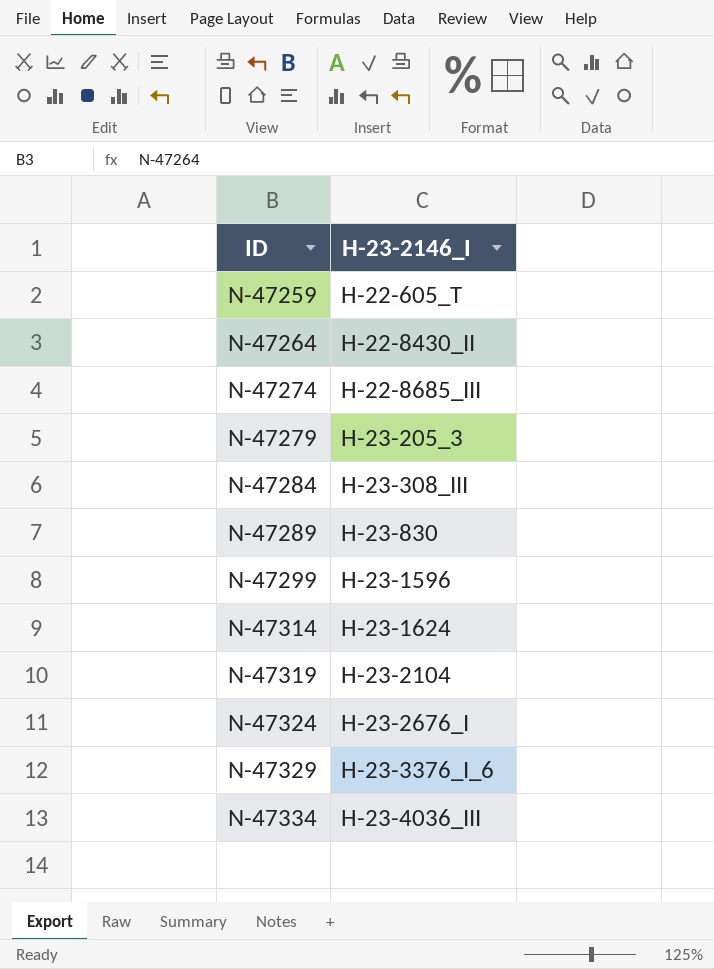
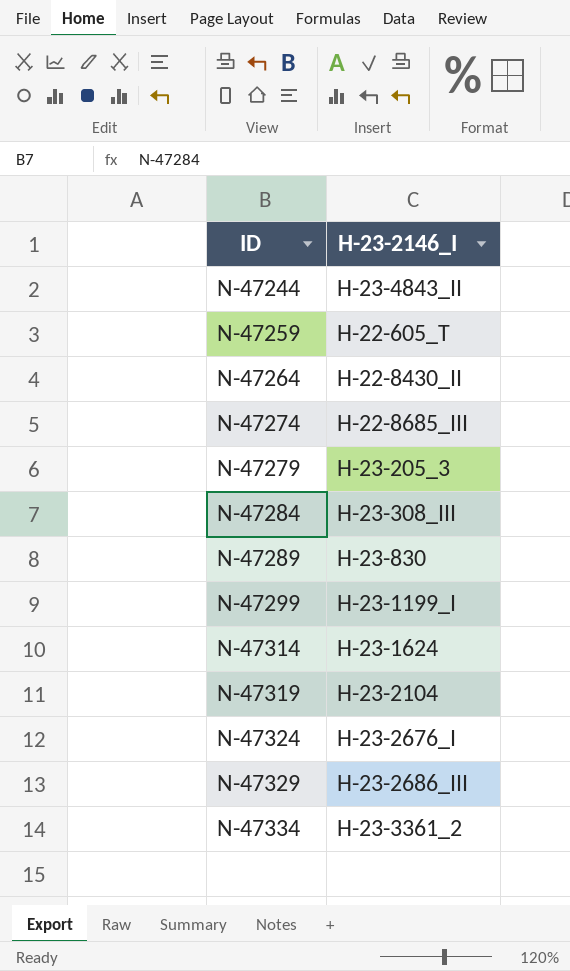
row N-47244: none -> H-23-4843_II
N-47299 | H-23-2146_I: H-23-1596 -> H-23-1199_I
N-47329 | H-23-2146_I: H-23-3376_I_6 -> H-23-2686_III
N-47334 | H-23-2146_I: H-23-4036_III -> H-23-3361_2

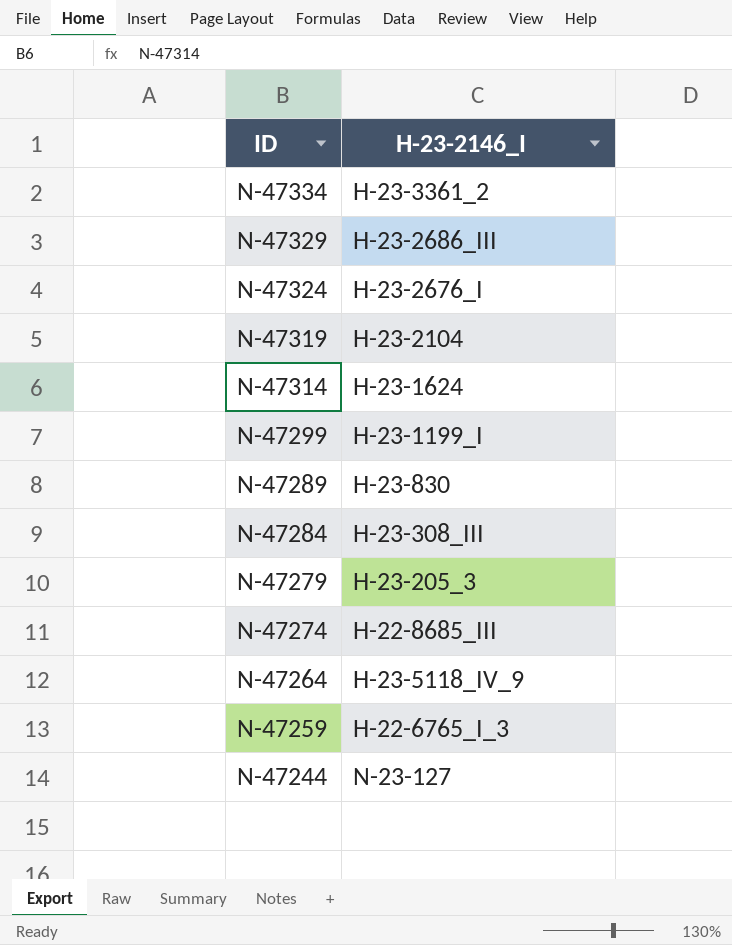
row order: ID ascending -> ID descending
N-47264 | H-23-2146_I: H-22-8430_II -> H-23-5118_IV_9
N-47259 | H-23-2146_I: H-22-605_T -> H-22-6765_I_3
N-47244 | H-23-2146_I: H-23-4843_II -> N-23-127

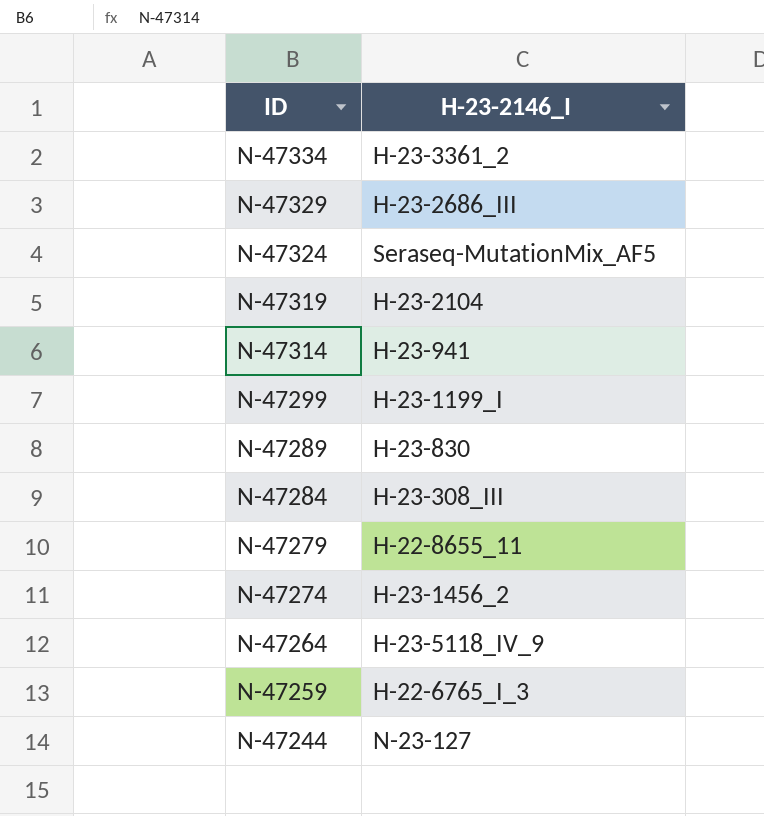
N-47324 | H-23-2146_I: H-23-2676_I -> Seraseq-MutationMix_AF5
N-47314 | H-23-2146_I: H-23-1624 -> H-23-941
N-47279 | H-23-2146_I: H-23-205_3 -> H-22-8655_11
N-47274 | H-23-2146_I: H-22-8685_III -> H-23-1456_2

